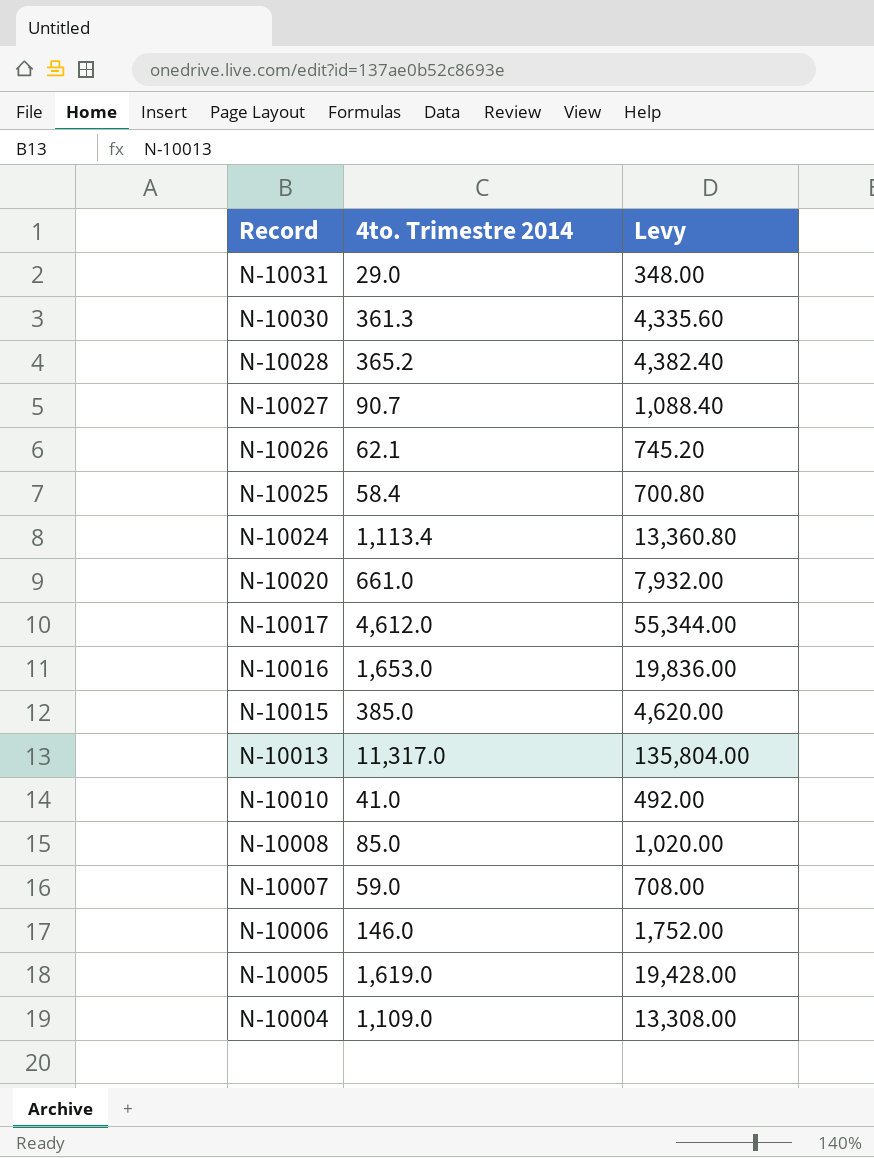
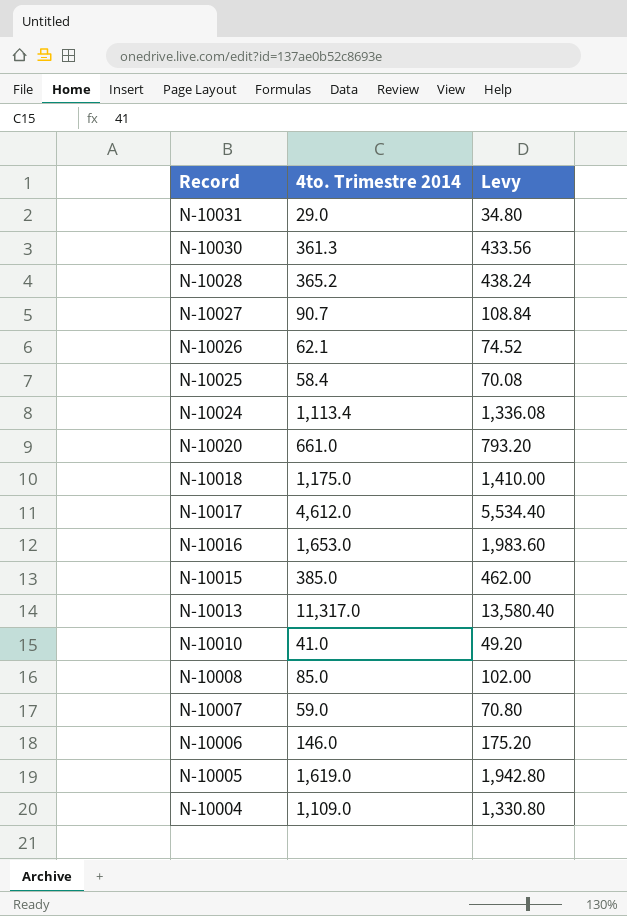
column Levy | formula: [4to. Trimestre 2014] * 12 -> [4to. Trimestre 2014] * 1.2
row N-10018: none -> 1,175.0 | 1,410.00

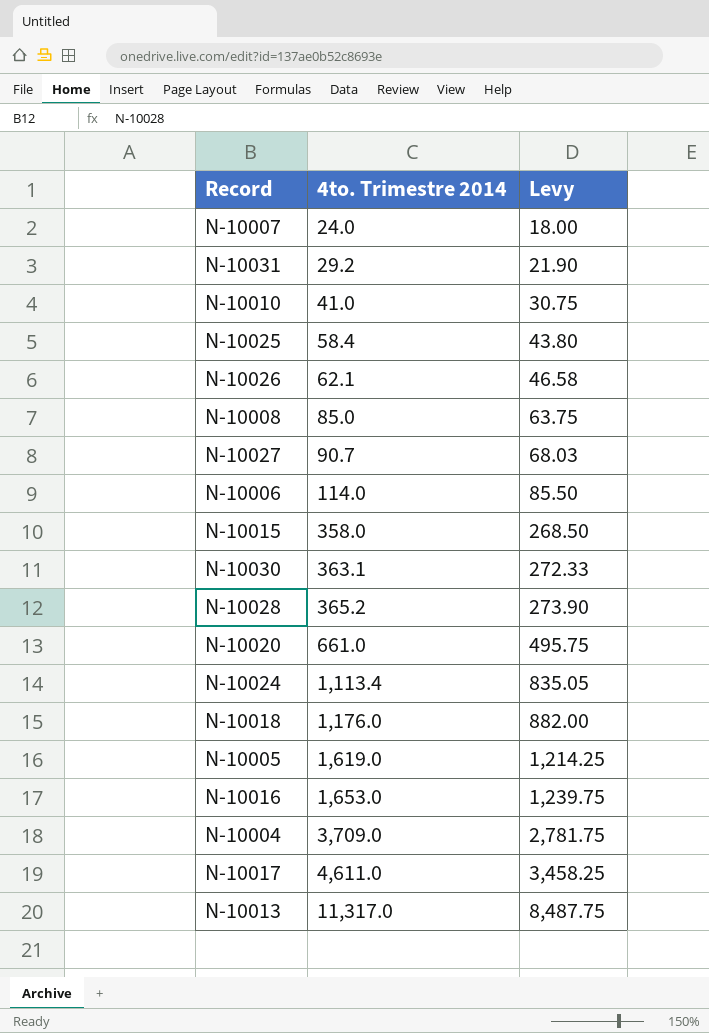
row order: Record descending -> 4to. Trimestre 2014 ascending
column Levy | formula: [4to. Trimestre 2014] * 1.2 -> [4to. Trimestre 2014] * 0.75
N-10007 | 4to. Trimestre 2014: 59.0 -> 24.0
N-10031 | 4to. Trimestre 2014: 29.0 -> 29.2
N-10006 | 4to. Trimestre 2014: 146.0 -> 114.0
N-10015 | 4to. Trimestre 2014: 385.0 -> 358.0
N-10030 | 4to. Trimestre 2014: 361.3 -> 363.1
N-10018 | 4to. Trimestre 2014: 1,175.0 -> 1,176.0
N-10004 | 4to. Trimestre 2014: 1,109.0 -> 3,709.0
N-10017 | 4to. Trimestre 2014: 4,612.0 -> 4,611.0

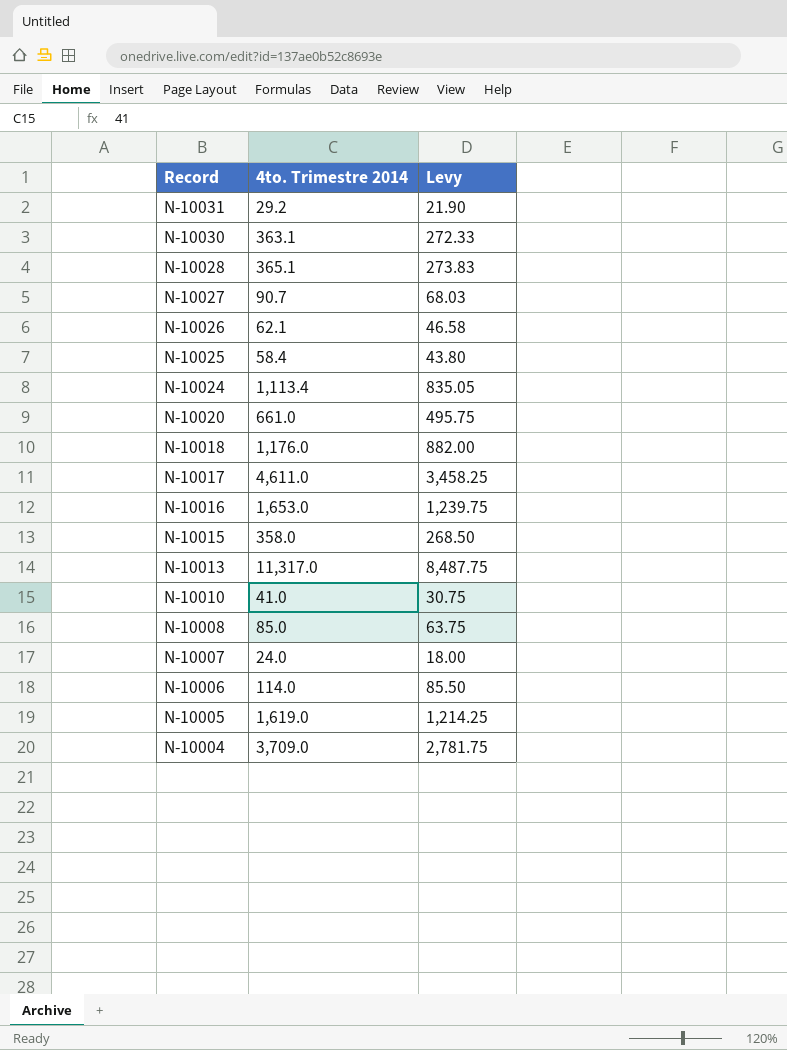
row order: 4to. Trimestre 2014 ascending -> Record descending
N-10028 | 4to. Trimestre 2014: 365.2 -> 365.1
N-10028 | Levy: 273.90 -> 273.83

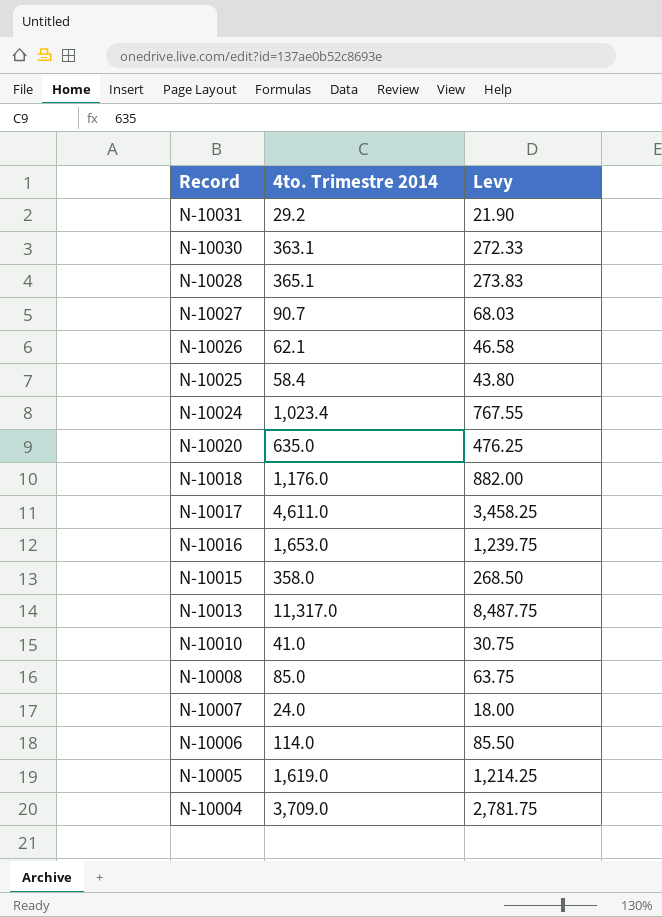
N-10024 | 4to. Trimestre 2014: 1,113.4 -> 1,023.4
N-10024 | Levy: 835.05 -> 767.55
N-10020 | 4to. Trimestre 2014: 661.0 -> 635.0
N-10020 | Levy: 495.75 -> 476.25

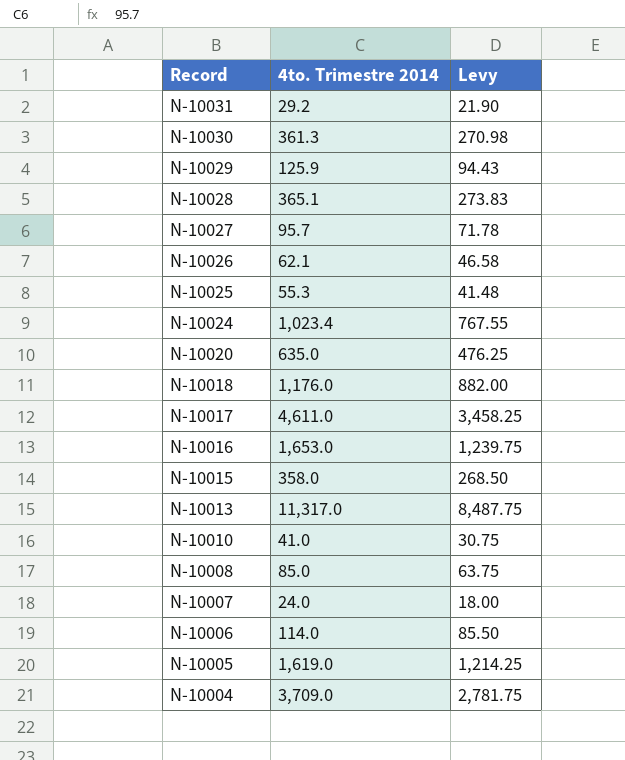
N-10030 | 4to. Trimestre 2014: 363.1 -> 361.3
N-10030 | Levy: 272.33 -> 270.98
row N-10029: none -> 125.9 | 94.43
N-10027 | 4to. Trimestre 2014: 90.7 -> 95.7
N-10027 | Levy: 68.03 -> 71.78
N-10025 | 4to. Trimestre 2014: 58.4 -> 55.3
N-10025 | Levy: 43.80 -> 41.48

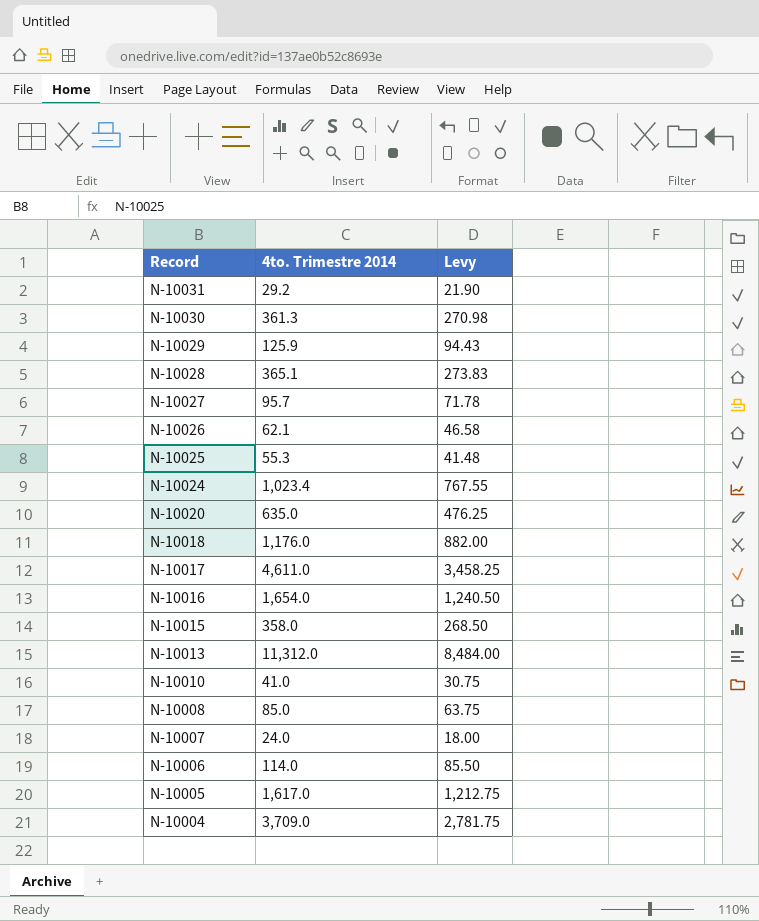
N-10016 | 4to. Trimestre 2014: 1,653.0 -> 1,654.0
N-10016 | Levy: 1,239.75 -> 1,240.50
N-10013 | 4to. Trimestre 2014: 11,317.0 -> 11,312.0
N-10013 | Levy: 8,487.75 -> 8,484.00
N-10005 | 4to. Trimestre 2014: 1,619.0 -> 1,617.0
N-10005 | Levy: 1,214.25 -> 1,212.75

